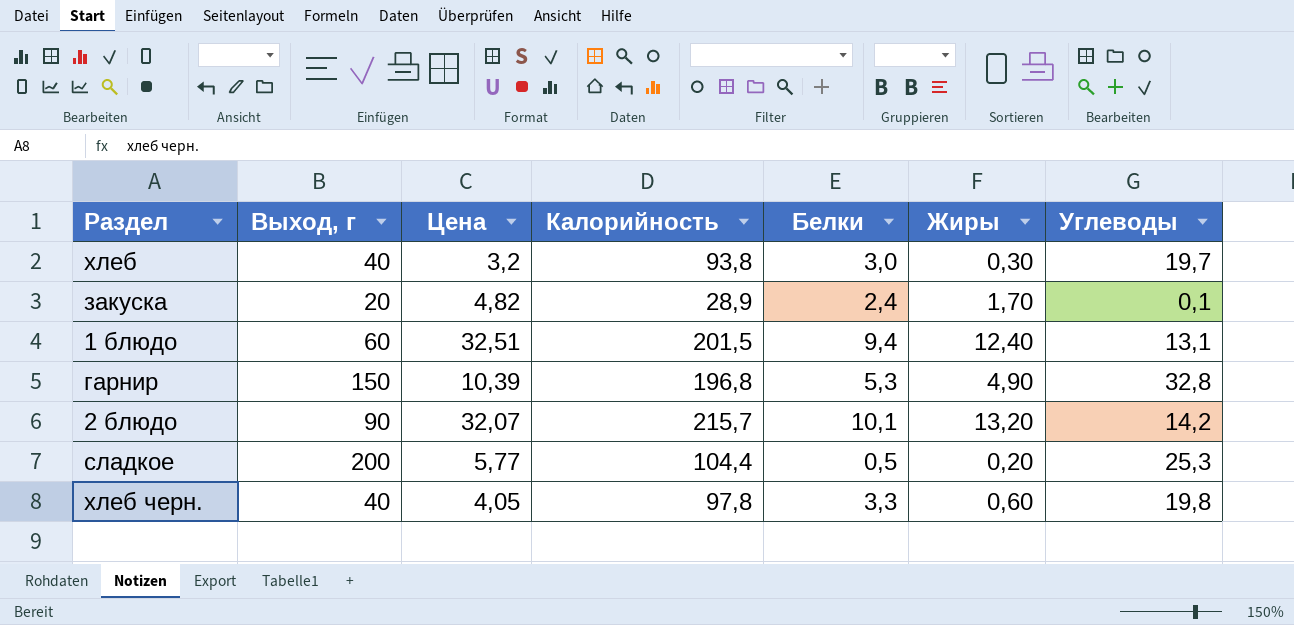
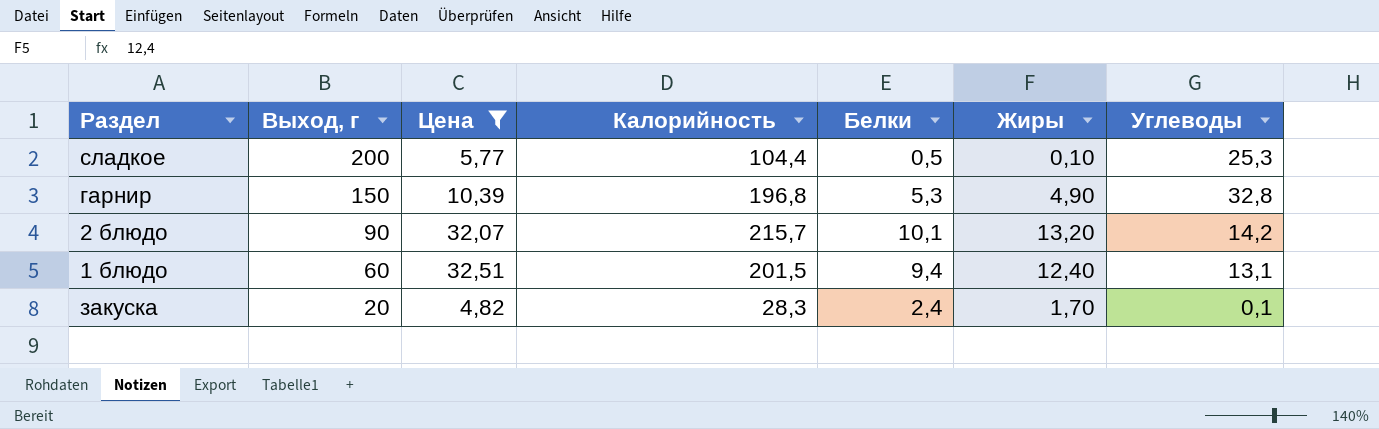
filter: none -> Цена >= 4,82
row order: none -> Выход, г descending
сладкое | Жиры: 0,20 -> 0,10
закуска | Калорийность: 28,9 -> 28,3

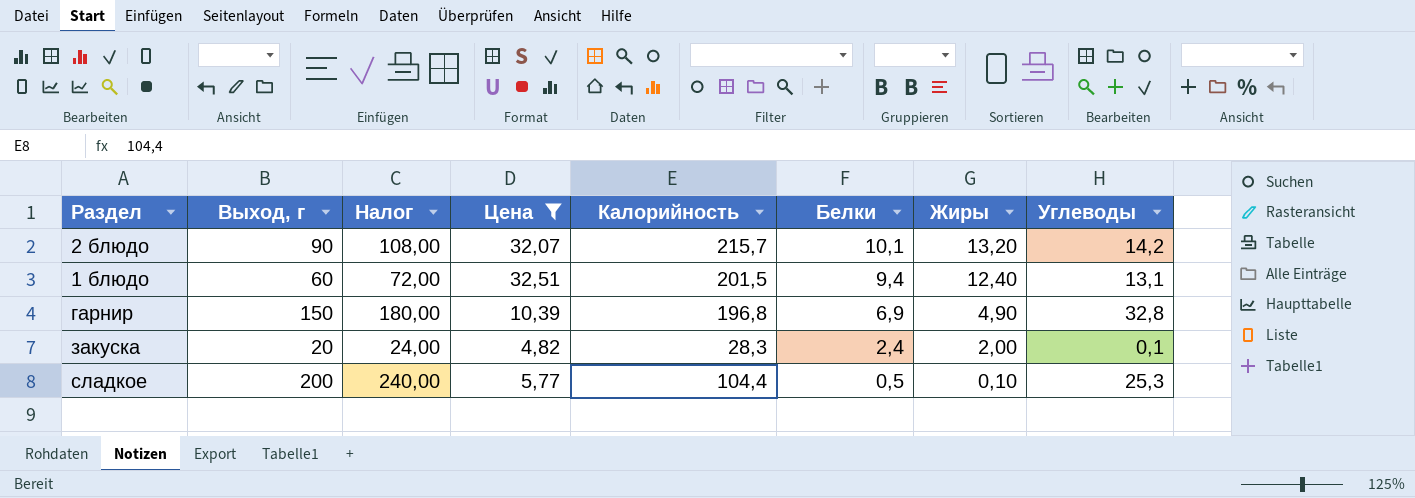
row order: Выход, г descending -> Белки descending
column Налог | formula: none -> [Выход, г] * 1,2
гарнир | Белки: 5,3 -> 6,9
закуска | Жиры: 1,70 -> 2,00

